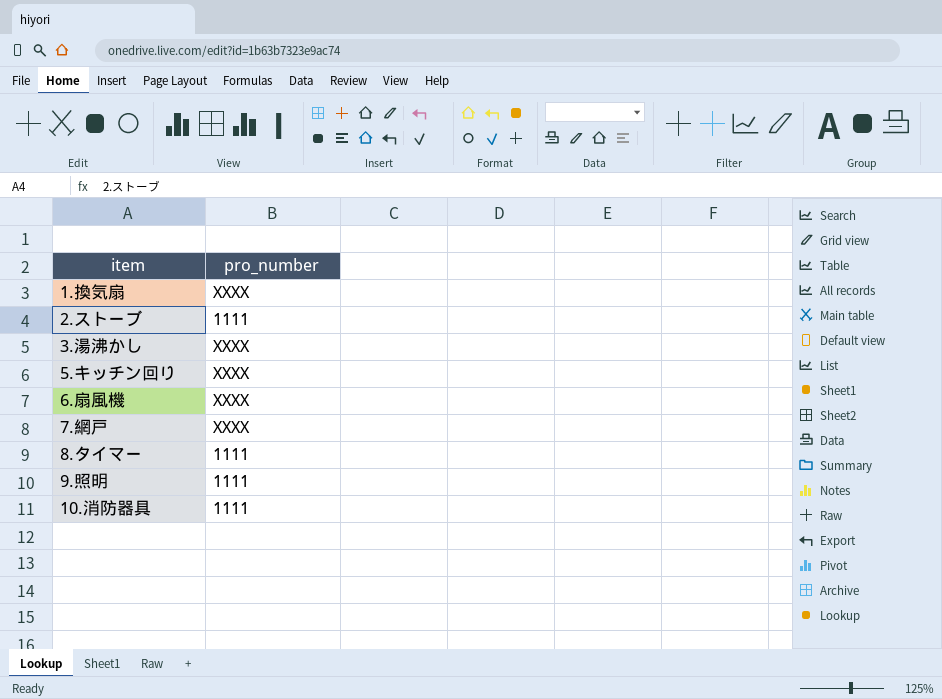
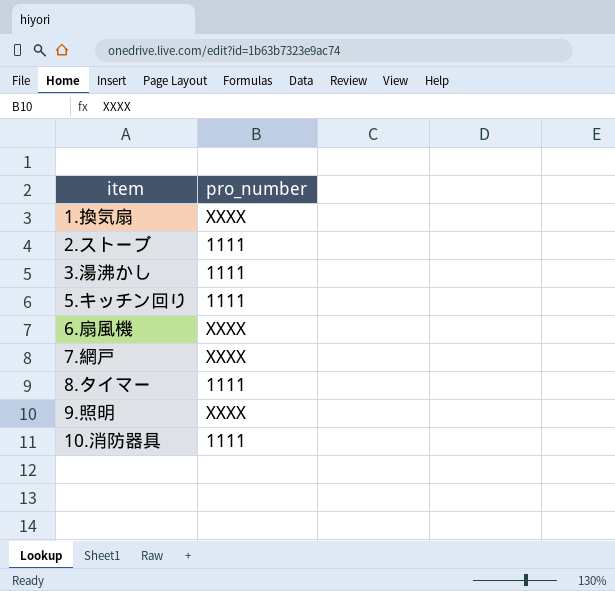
3.湯沸かし | pro_number: XXXX -> 1111
5.キッチン回り | pro_number: XXXX -> 1111
9.照明 | pro_number: 1111 -> XXXX

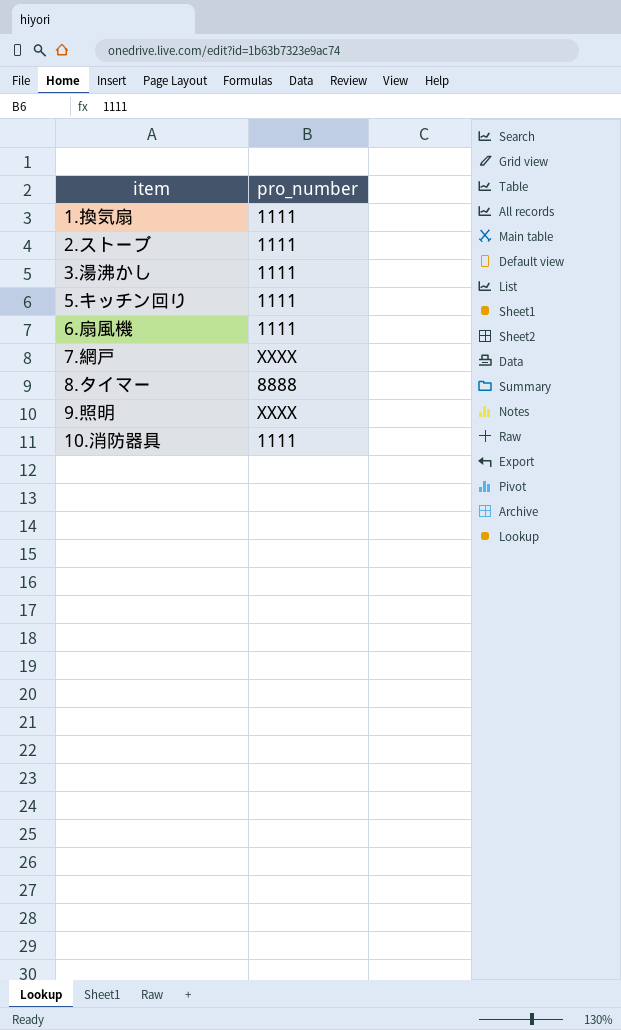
1.換気扇 | pro_number: XXXX -> 1111
6.扇風機 | pro_number: XXXX -> 1111
8.タイマー | pro_number: 1111 -> 8888

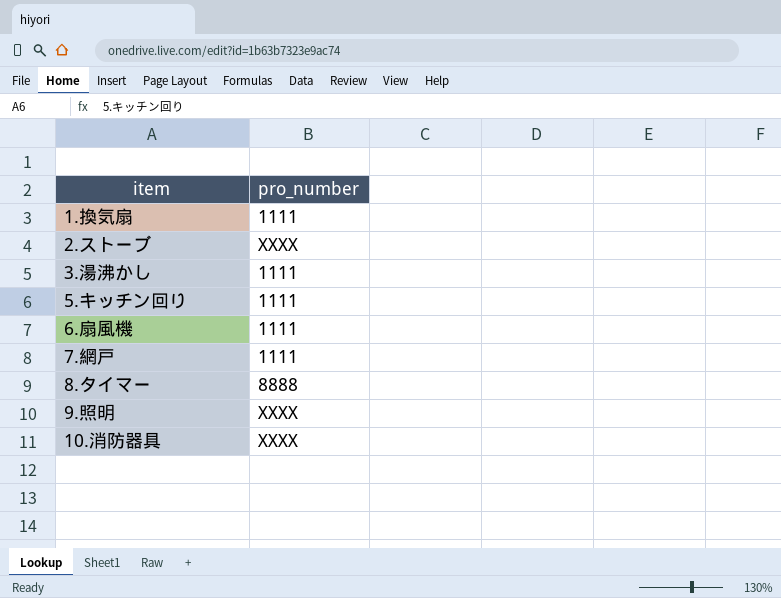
2.ストーブ | pro_number: 1111 -> XXXX
7.網戸 | pro_number: XXXX -> 1111
10.消防器具 | pro_number: 1111 -> XXXX

